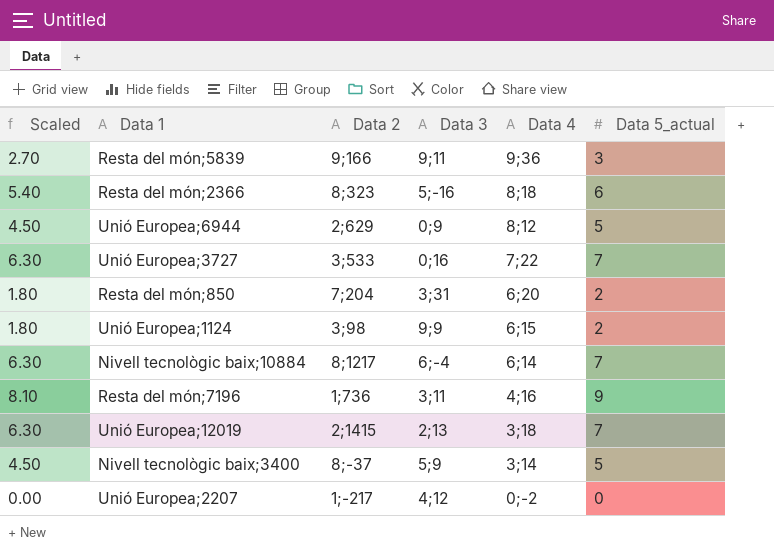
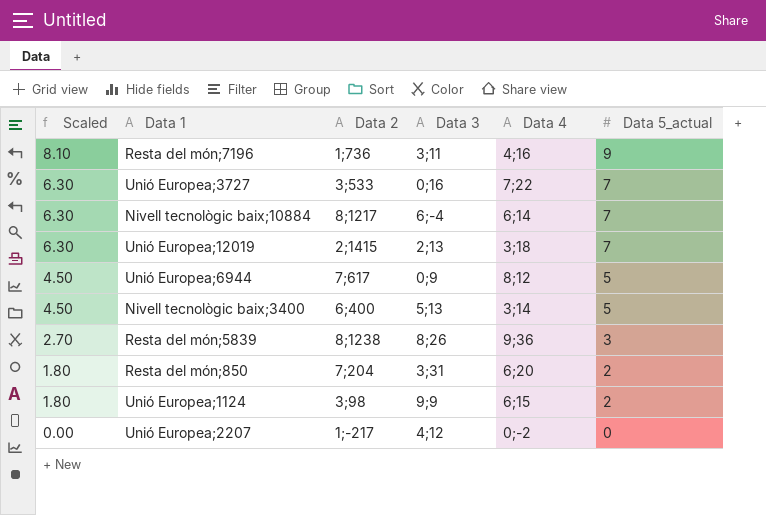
row order: Data 4 descending -> Scaled descending
row Resta del món;2366: 5.40 | 8;323 | 5;-16 | 8;18 | 6 -> none
Unió Europea;6944 | Data 2: 2;629 -> 7;617
Nivell tecnològic baix;3400 | Data 2: 8;-37 -> 6;400
Nivell tecnològic baix;3400 | Data 3: 5;9 -> 5;13
Resta del món;5839 | Data 2: 9;166 -> 8;1238
Resta del món;5839 | Data 3: 9;11 -> 8;26

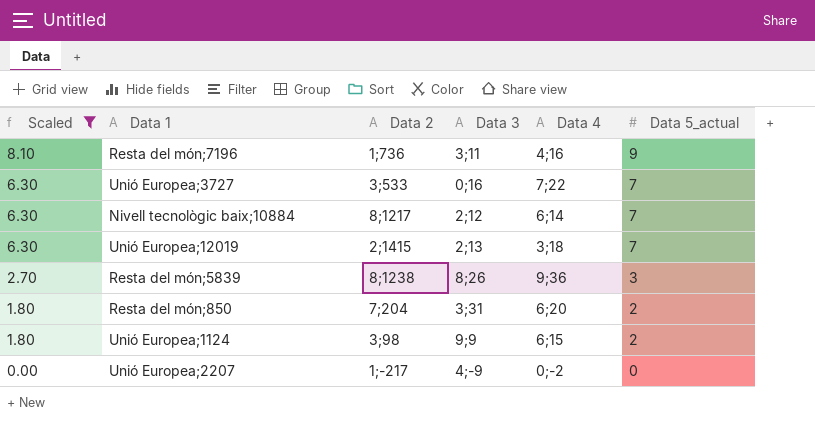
filter: none -> Scaled != 4.50
Nivell tecnològic baix;10884 | Data 3: 6;-4 -> 2;12
Unió Europea;2207 | Data 3: 4;12 -> 4;-9

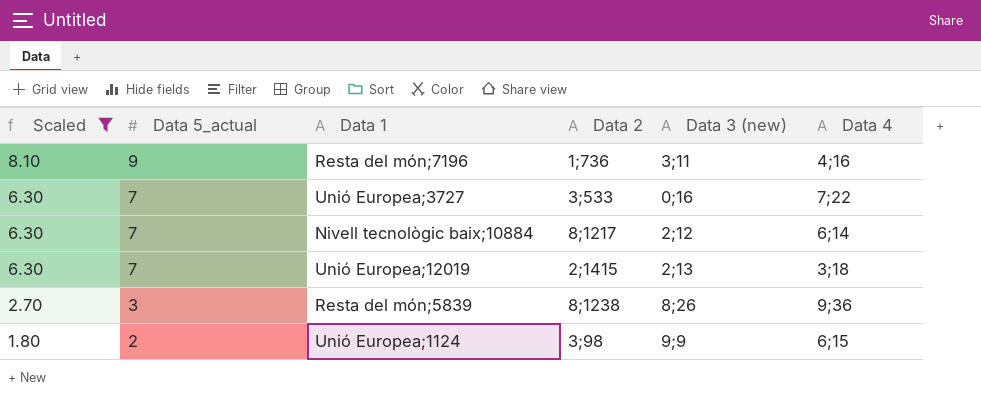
column Data 5_actual | position: 6 -> 2
column name: Data 3 -> Data 3 (new)
row Resta del món;850: 1.80 | 7;204 | 3;31 | 6;20 | 2 -> none
row Unió Europea;2207: 0.00 | 1;-217 | 4;-9 | 0;-2 | 0 -> none

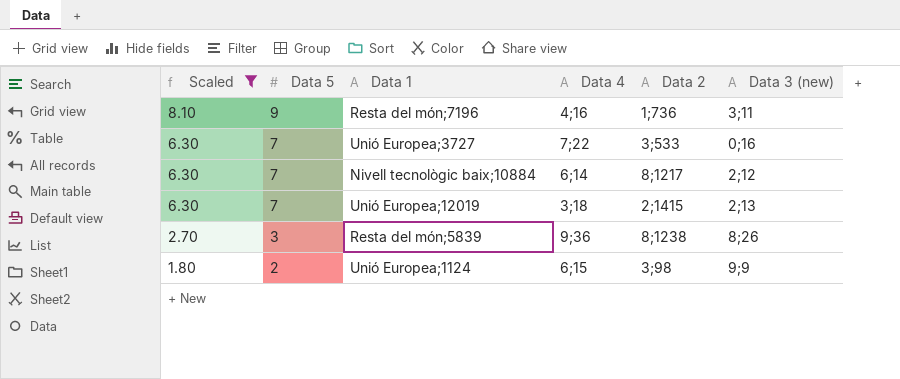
column name: Data 5_actual -> Data 5
column Data 4 | position: 6 -> 4

